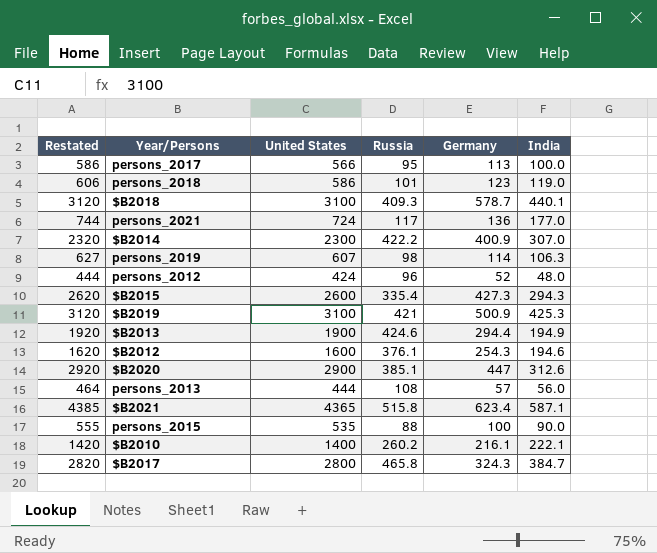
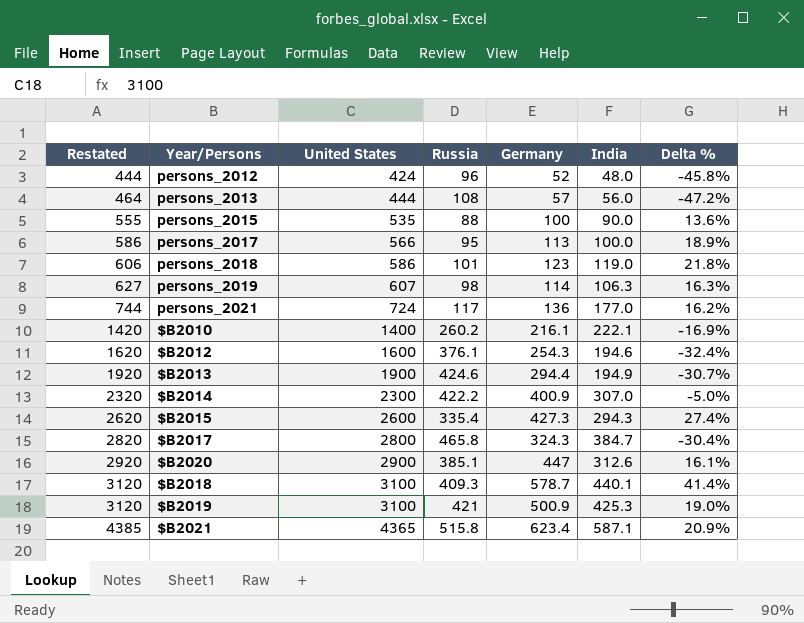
row order: none -> Restated ascending
column Delta % | formula: none -> ([Germany] - [Russia]) / [Russia]

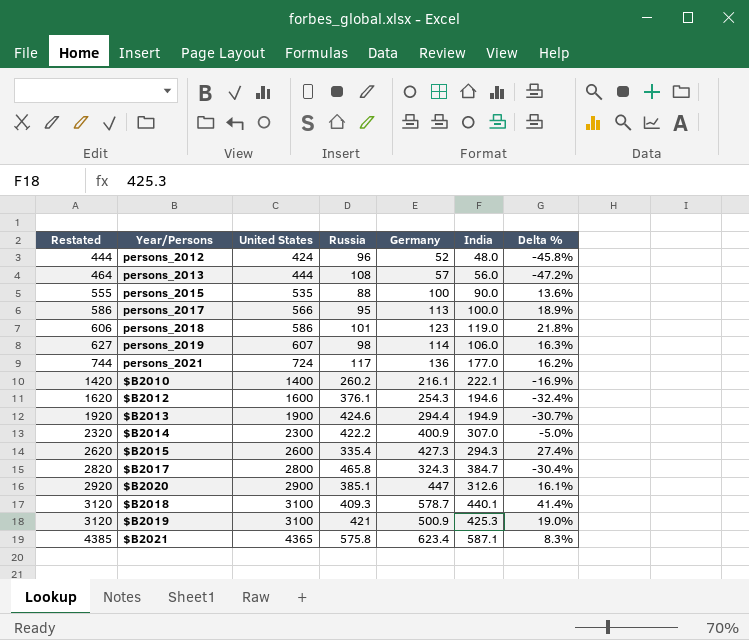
persons_2019 | India: 106.3 -> 106.0
$B2021 | Russia: 515.8 -> 575.8
$B2021 | Delta %: 20.9% -> 8.3%

